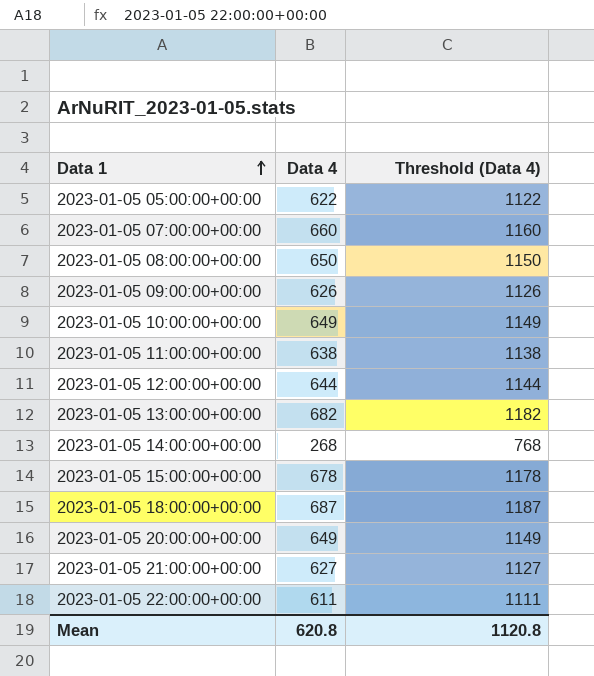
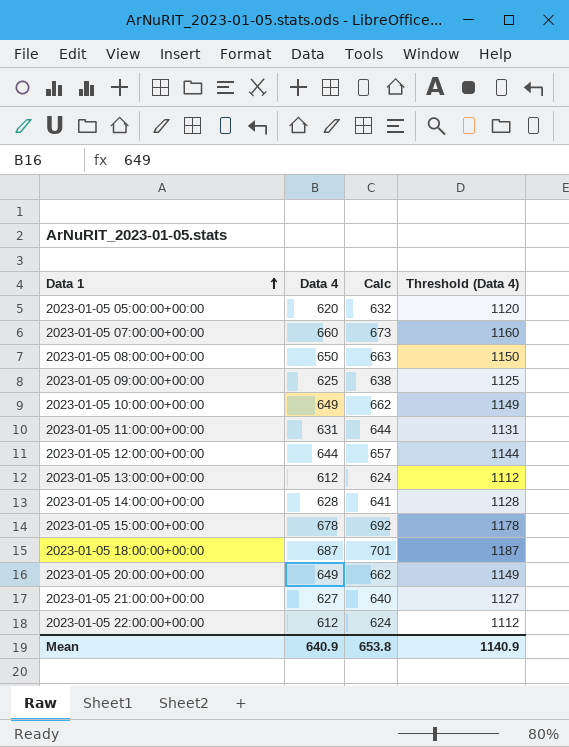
column Calc | formula: none -> [Data 4] * 1.02
2023-01-05 05:00:00+00:00 | Data 4: 622 -> 620
2023-01-05 05:00:00+00:00 | Threshold (Data 4): 1122 -> 1120
2023-01-05 09:00:00+00:00 | Data 4: 626 -> 625
2023-01-05 09:00:00+00:00 | Threshold (Data 4): 1126 -> 1125
2023-01-05 11:00:00+00:00 | Data 4: 638 -> 631
2023-01-05 11:00:00+00:00 | Threshold (Data 4): 1138 -> 1131
2023-01-05 13:00:00+00:00 | Data 4: 682 -> 612
2023-01-05 13:00:00+00:00 | Threshold (Data 4): 1182 -> 1112
2023-01-05 14:00:00+00:00 | Data 4: 268 -> 628
2023-01-05 14:00:00+00:00 | Threshold (Data 4): 768 -> 1128
2023-01-05 22:00:00+00:00 | Data 4: 611 -> 612
2023-01-05 22:00:00+00:00 | Threshold (Data 4): 1111 -> 1112
Mean | Data 4: 620.8 -> 640.9
Mean | Threshold (Data 4): 1120.8 -> 1140.9

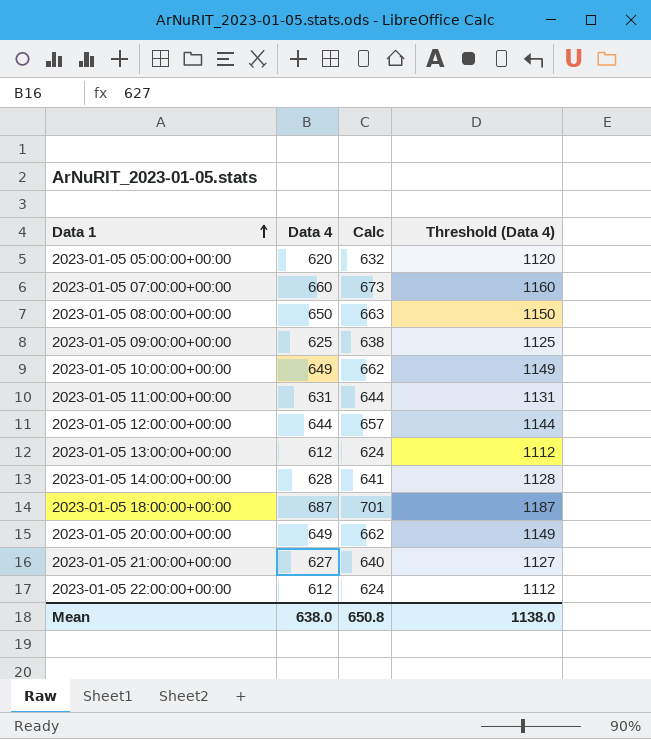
row 2023-01-05 15:00:00+00:00: 678 | 692 | 1178 -> none
Mean | Data 4: 640.9 -> 638.0
Mean | Calc: 653.8 -> 650.8
Mean | Threshold (Data 4): 1140.9 -> 1138.0

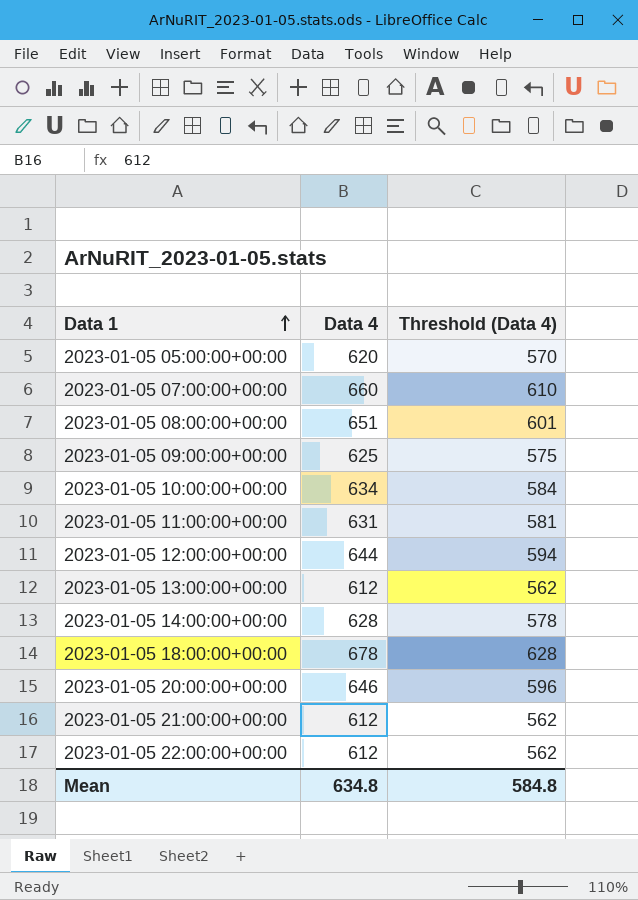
column Calc | formula: [Data 4] * 1.02 -> none
column Threshold (Data 4) | formula: [Data 4] + 500 -> [Data 4] - 50
2023-01-05 08:00:00+00:00 | Data 4: 650 -> 651
2023-01-05 10:00:00+00:00 | Data 4: 649 -> 634
2023-01-05 18:00:00+00:00 | Data 4: 687 -> 678
2023-01-05 20:00:00+00:00 | Data 4: 649 -> 646
2023-01-05 21:00:00+00:00 | Data 4: 627 -> 612
Mean | Data 4: 638.0 -> 634.8
Mean | Threshold (Data 4): 1138.0 -> 584.8

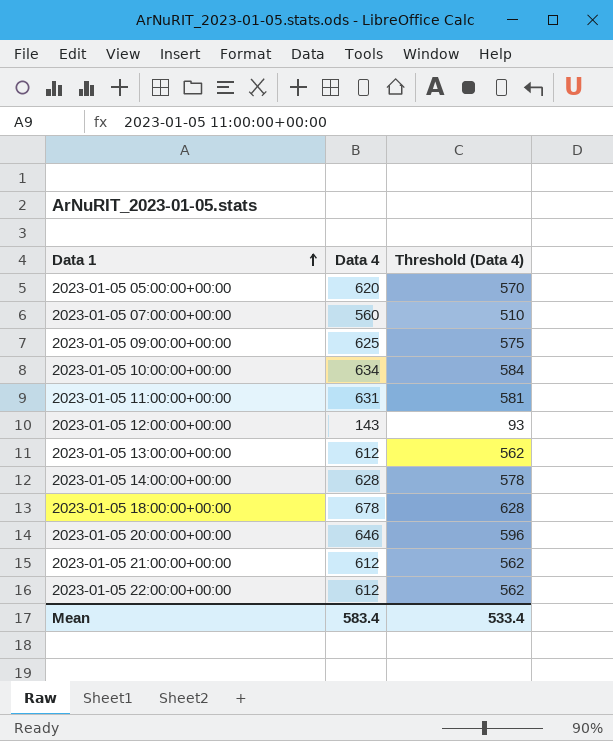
row 2023-01-05 08:00:00+00:00: 651 | 601 -> none
2023-01-05 07:00:00+00:00 | Data 4: 660 -> 560
2023-01-05 07:00:00+00:00 | Threshold (Data 4): 610 -> 510
2023-01-05 12:00:00+00:00 | Data 4: 644 -> 143
2023-01-05 12:00:00+00:00 | Threshold (Data 4): 594 -> 93
Mean | Data 4: 634.8 -> 583.4
Mean | Threshold (Data 4): 584.8 -> 533.4

